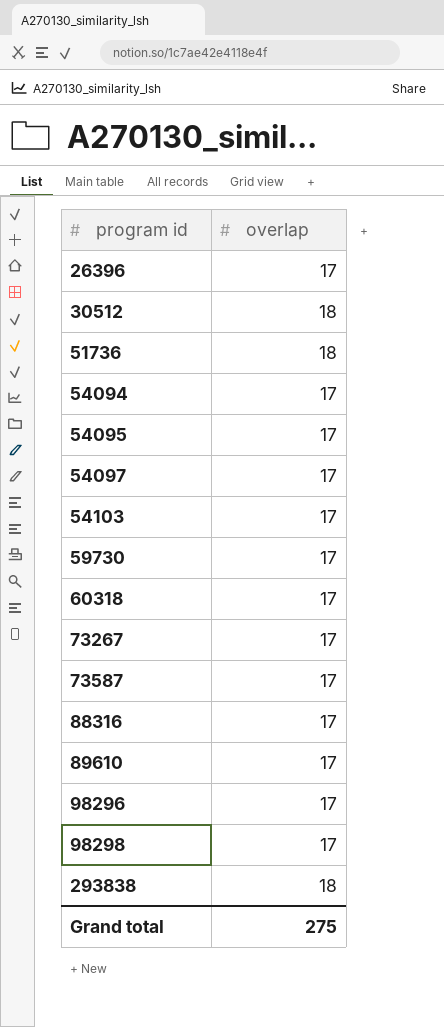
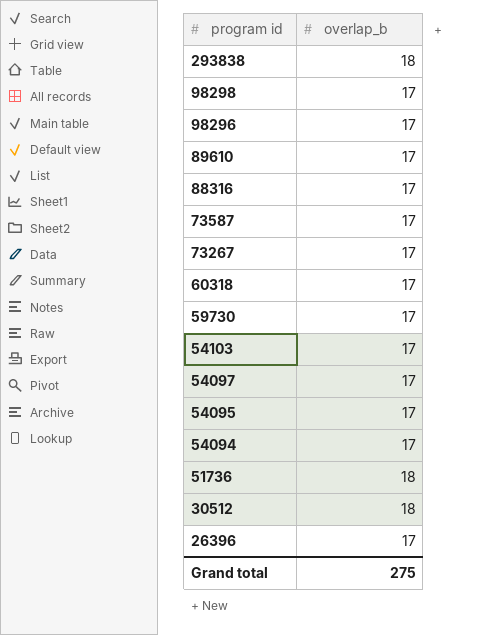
row order: program id ascending -> program id descending
column name: overlap -> overlap_b

